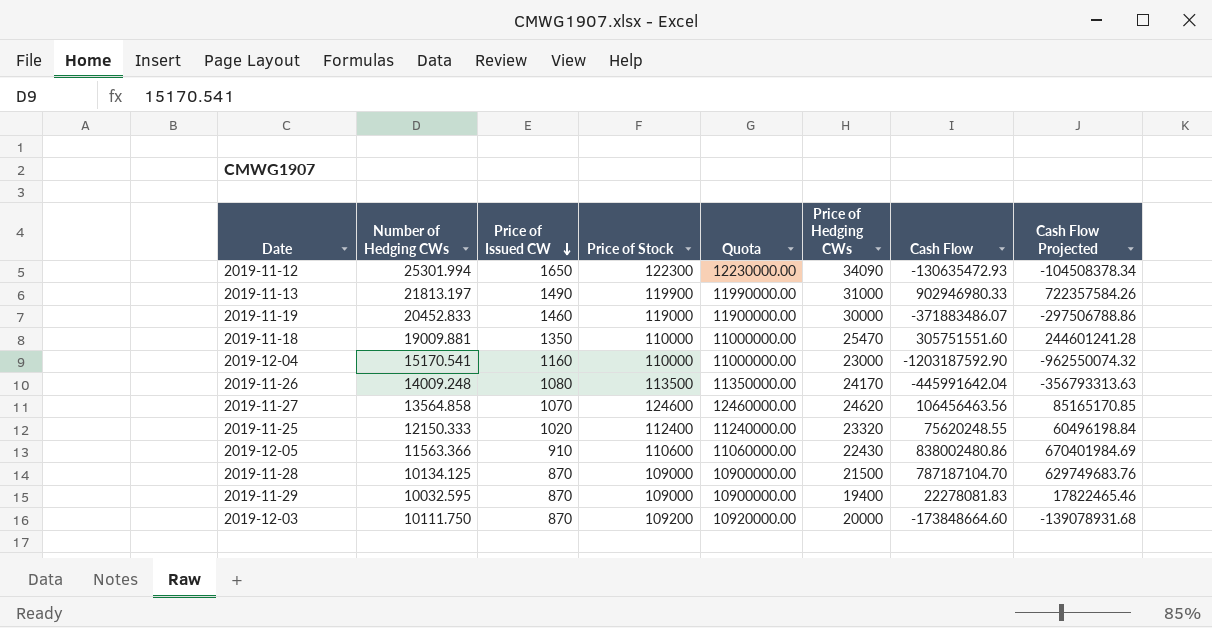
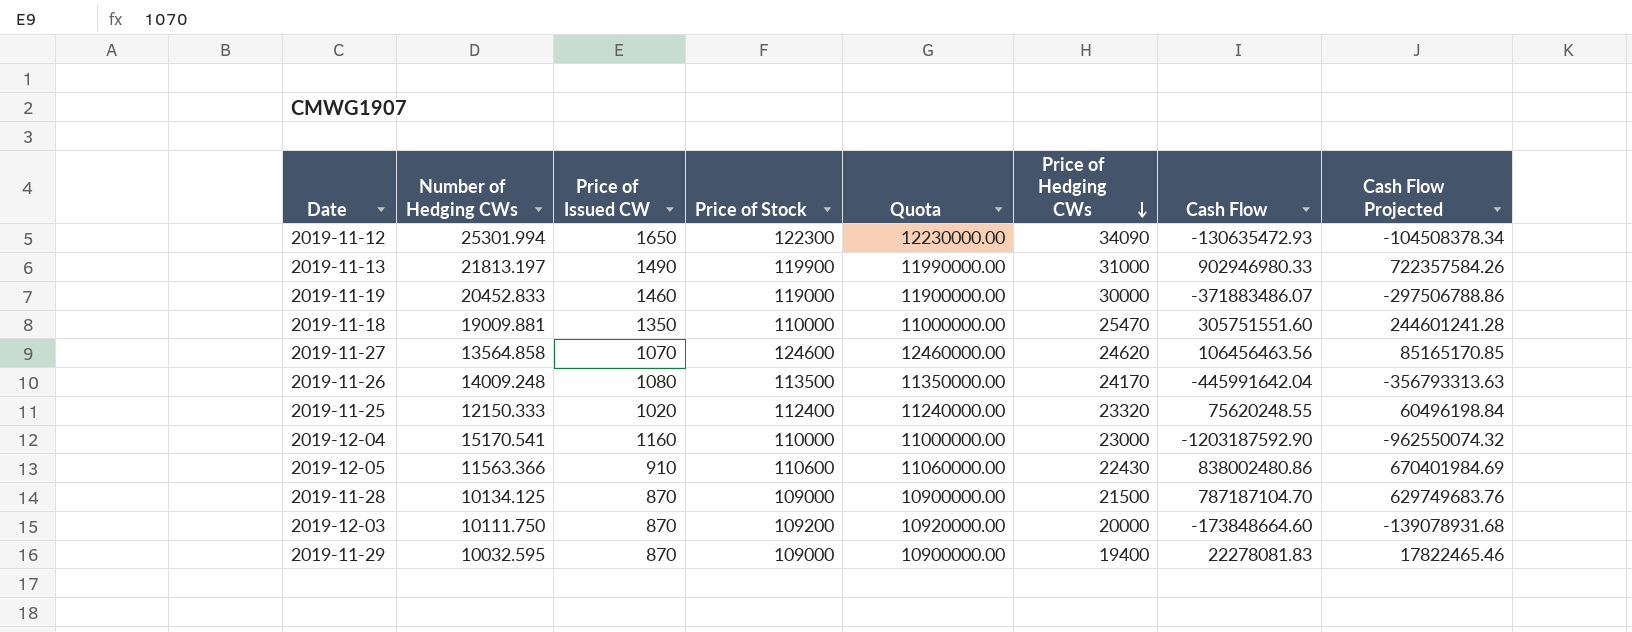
row order: Price of Issued CW descending -> Price of Hedging CWs descending

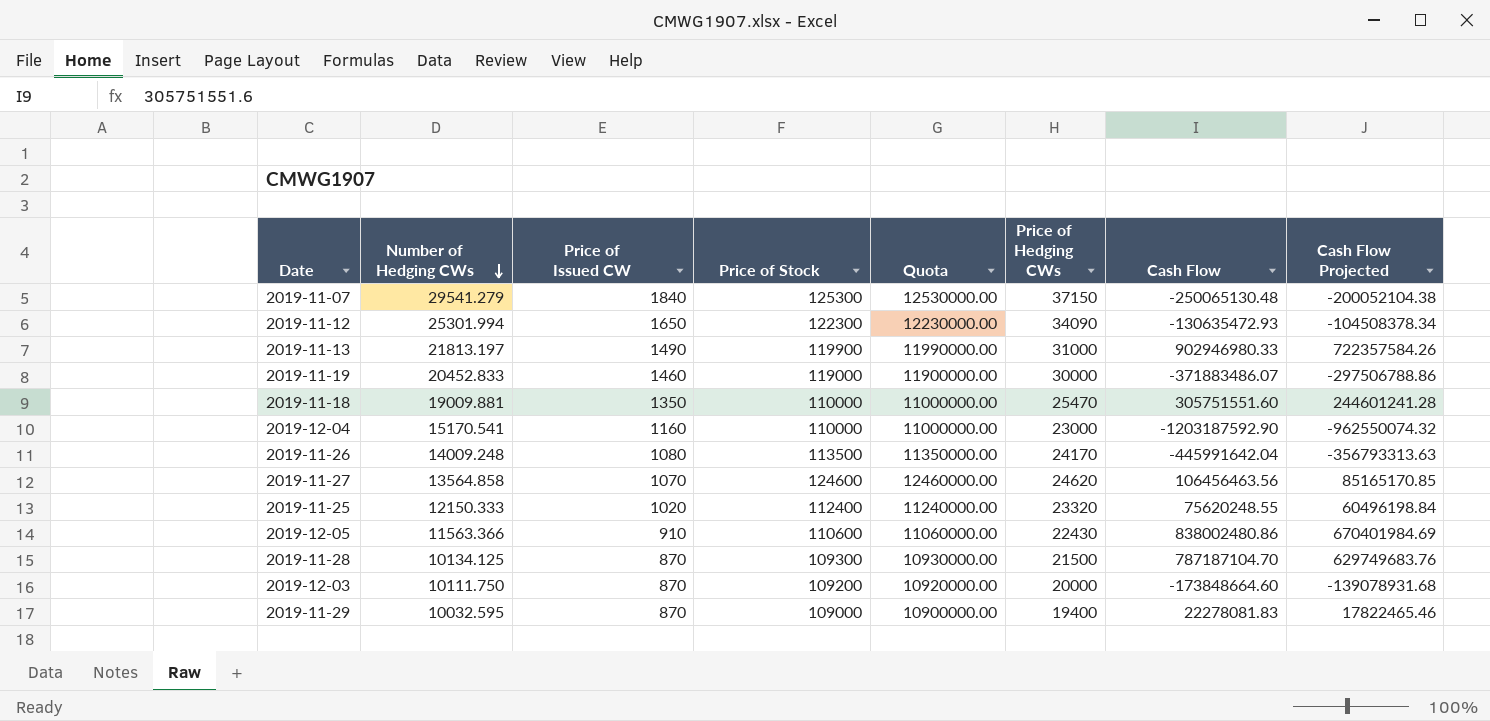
row order: Price of Hedging CWs descending -> Number of Hedging CWs descending
row 2019-11-07: none -> 29541.279 | 1840 | 125300 | 12530000.00 | 37150 | -250065130.48 | -200052104.38
2019-11-28 | Price of Stock: 109000 -> 109300
2019-11-28 | Quota: 10900000.00 -> 10930000.00

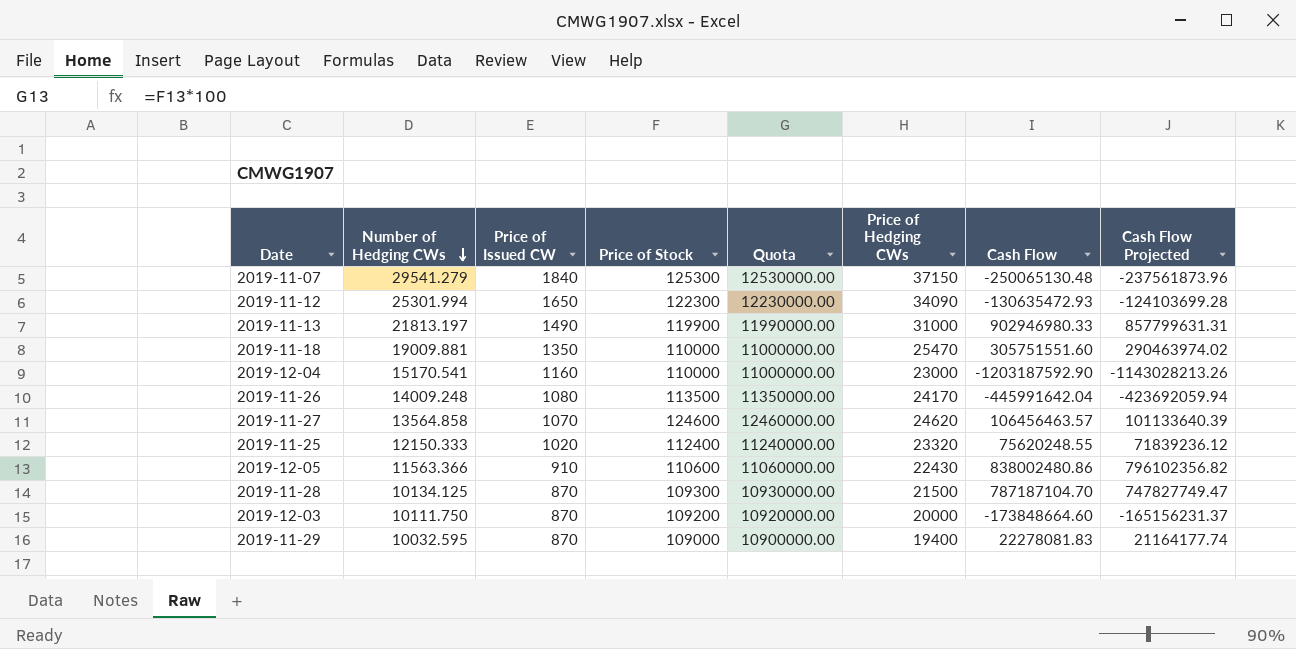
column Cash Flow Projected | formula: [Cash Flow] * 0.8 -> [Cash Flow] * 0.95
row 2019-11-19: 20452.833 | 1460 | 119000 | 11900000.00 | 30000 | -371883486.07 | -297506788.86 -> none
2019-11-27 | Cash Flow: 106456463.56 -> 106456463.57

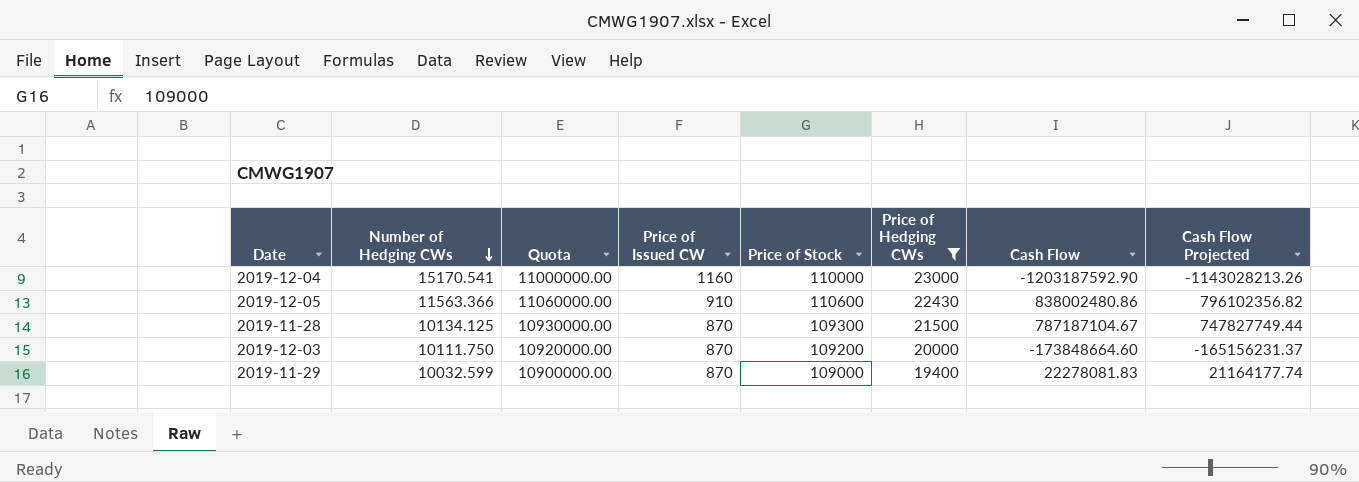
filter: none -> Price of Hedging CWs <= 23000
column Quota | position: 5 -> 3
2019-11-28 | Cash Flow: 787187104.70 -> 787187104.67
2019-11-28 | Cash Flow Projected: 747827749.47 -> 747827749.44
2019-11-29 | Number of Hedging CWs: 10032.595 -> 10032.599

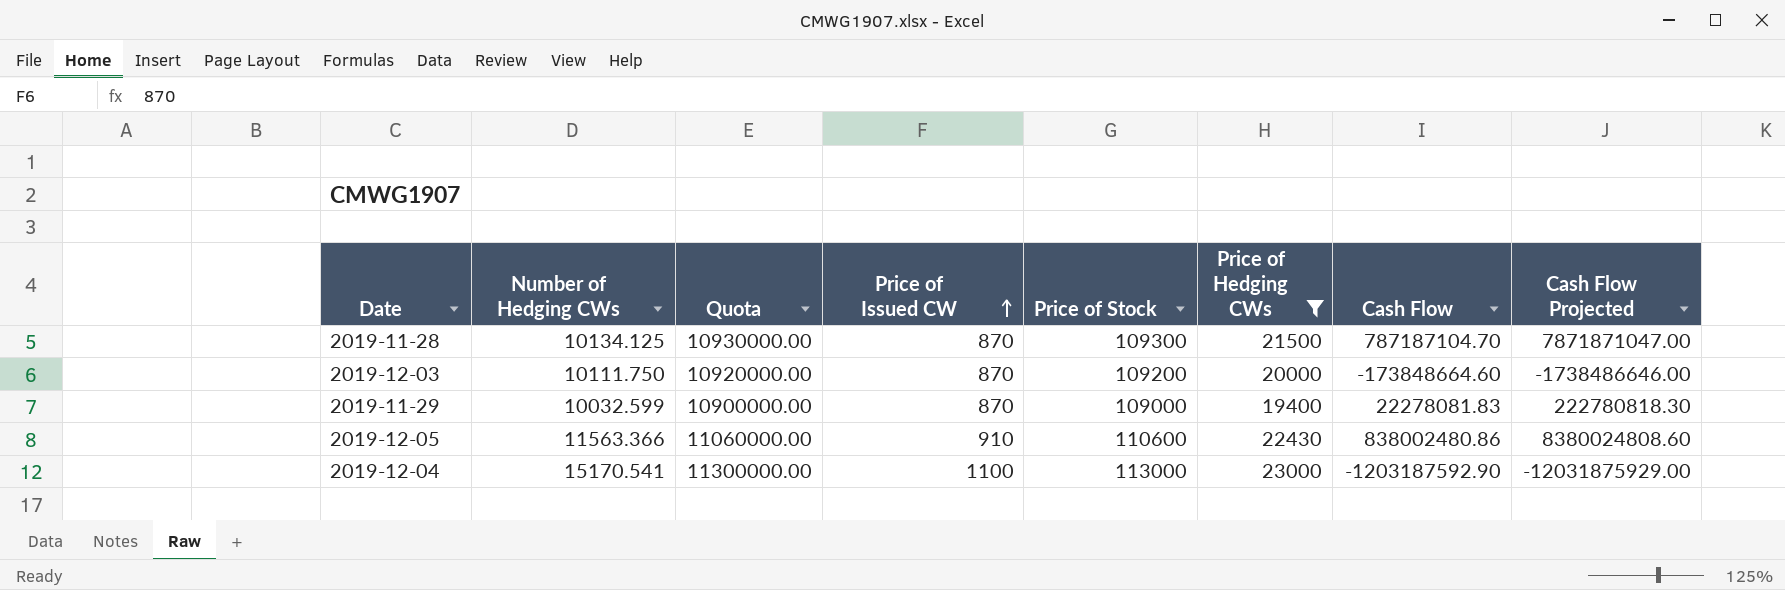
row order: Number of Hedging CWs descending -> Price of Issued CW ascending
column Cash Flow Projected | formula: [Cash Flow] * 0.95 -> [Cash Flow] * 10
2019-11-28 | Cash Flow: 787187104.67 -> 787187104.70
2019-12-04 | Quota: 11000000.00 -> 11300000.00
2019-12-04 | Price of Issued CW: 1160 -> 1100
2019-12-04 | Price of Stock: 110000 -> 113000

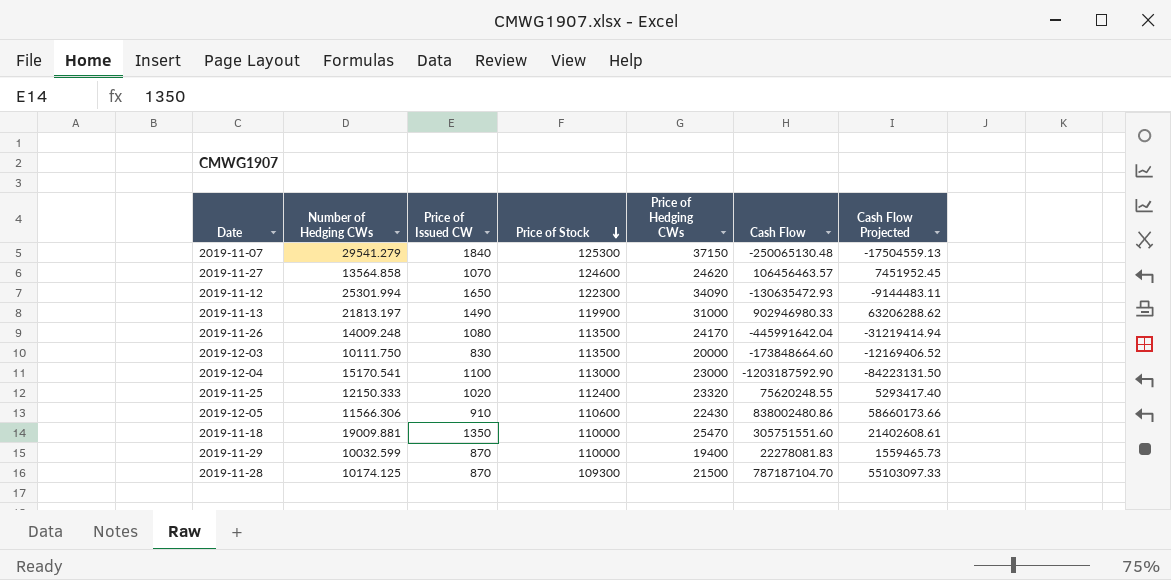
filter: Price of Hedging CWs <= 23000 -> none
row order: Price of Issued CW ascending -> Price of Stock descending
column Quota | formula: [Price of Stock] * 100 -> none
column Cash Flow Projected | formula: [Cash Flow] * 10 -> [Cash Flow] * 0.07
2019-12-03 | Price of Issued CW: 870 -> 830
2019-12-03 | Price of Stock: 109200 -> 113500
2019-12-05 | Number of Hedging CWs: 11563.366 -> 11566.306
2019-11-29 | Price of Stock: 109000 -> 110000
2019-11-28 | Number of Hedging CWs: 10134.125 -> 10174.125

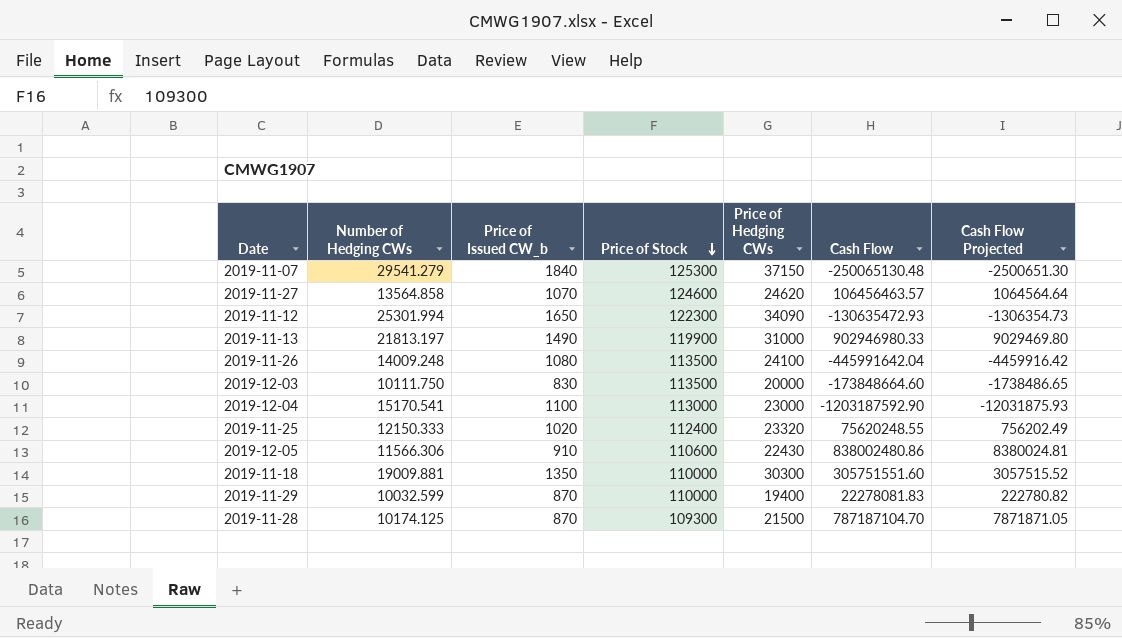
column name: Price of Issued CW -> Price of Issued CW_b
column Cash Flow Projected | formula: [Cash Flow] * 0.07 -> [Cash Flow] * 0.01
2019-11-26 | Price of Hedging CWs: 24170 -> 24100
2019-11-18 | Price of Hedging CWs: 25470 -> 30300

